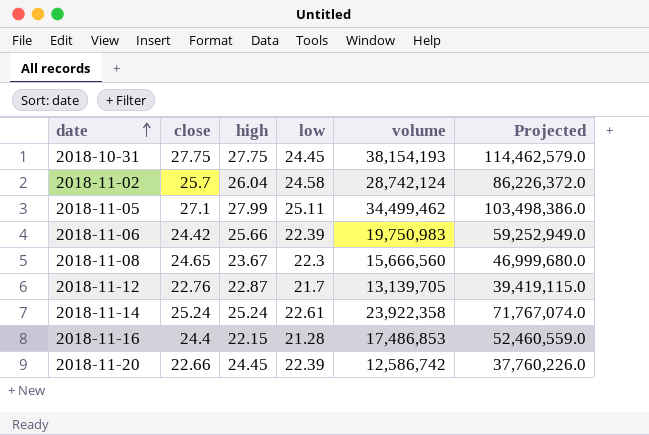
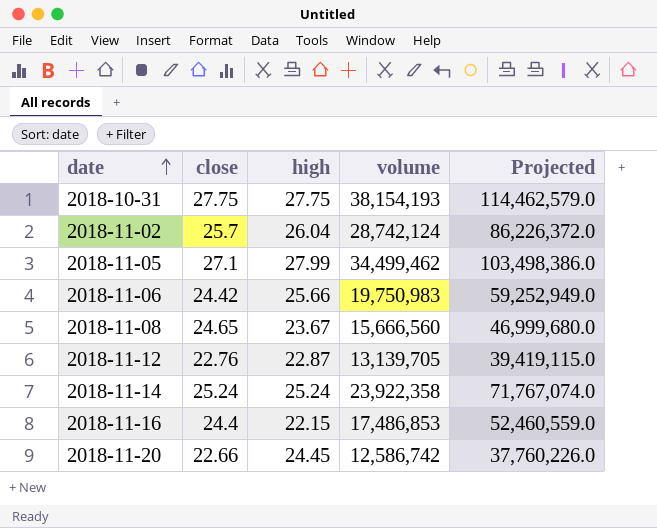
column low | position: 4 -> none

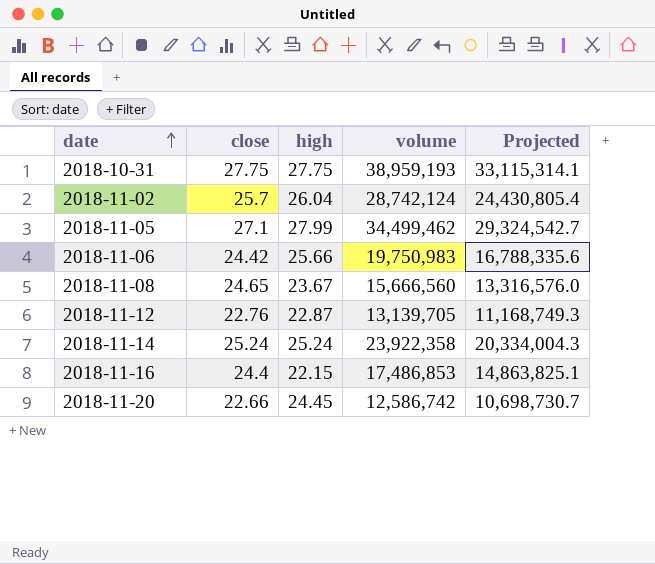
column Projected | formula: [volume] * 3 -> [volume] * 0.85
2018-10-31 | volume: 38,154,193 -> 38,959,193

